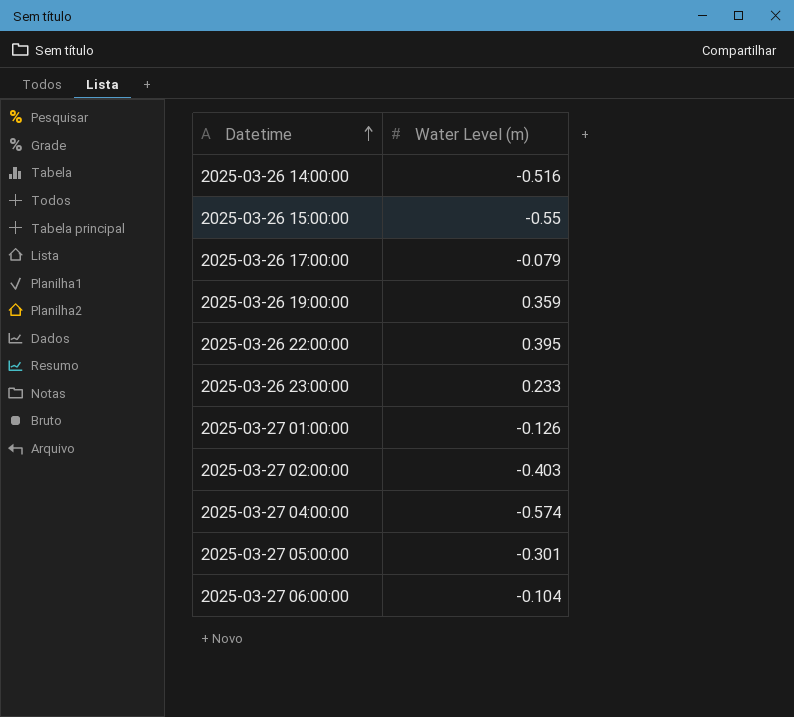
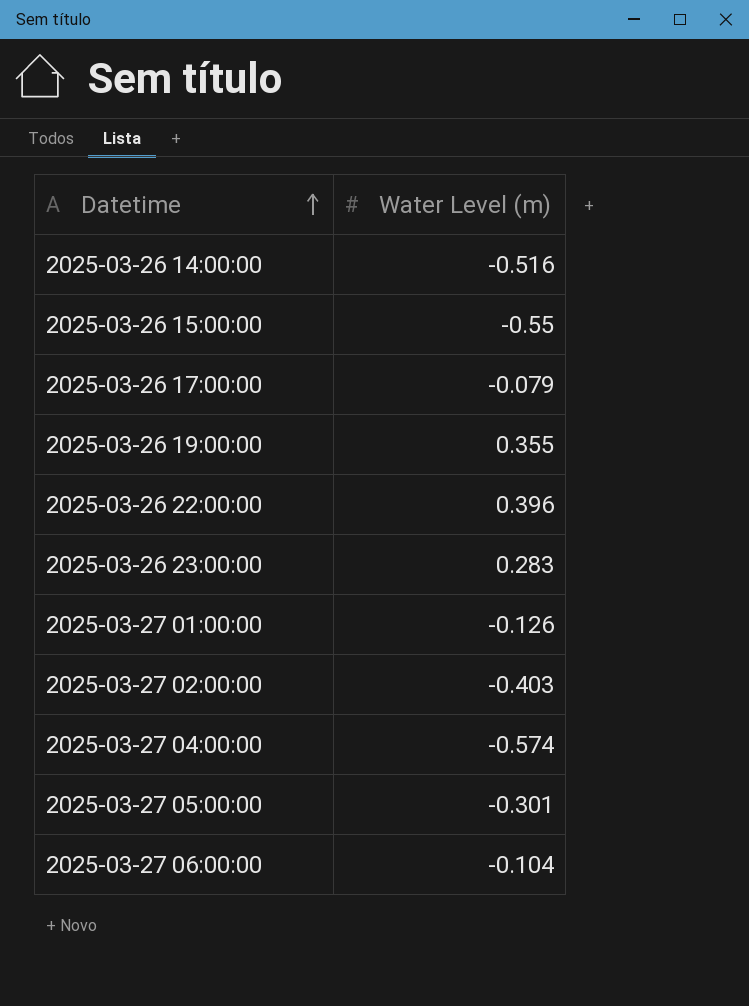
2025-03-26 19:00:00 | Water Level (m): 0.359 -> 0.355
2025-03-26 22:00:00 | Water Level (m): 0.395 -> 0.396
2025-03-26 23:00:00 | Water Level (m): 0.233 -> 0.283

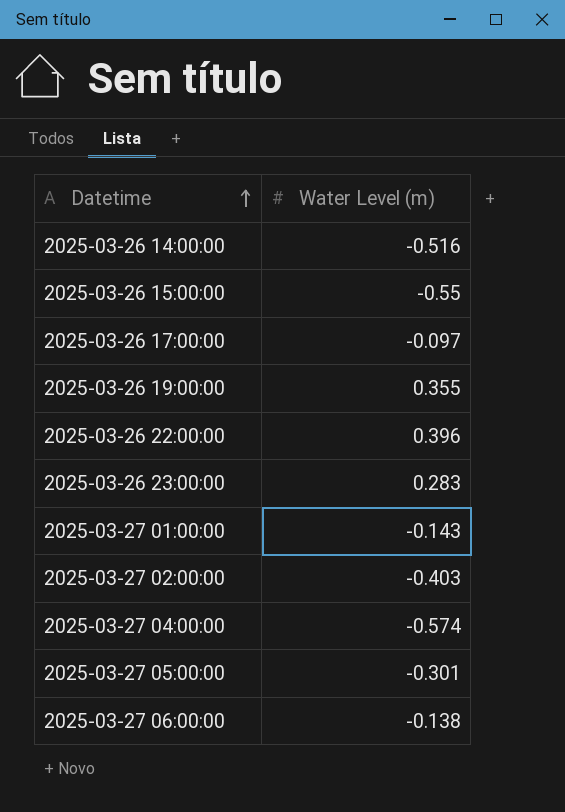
2025-03-26 17:00:00 | Water Level (m): -0.079 -> -0.097
2025-03-27 01:00:00 | Water Level (m): -0.126 -> -0.143
2025-03-27 06:00:00 | Water Level (m): -0.104 -> -0.138

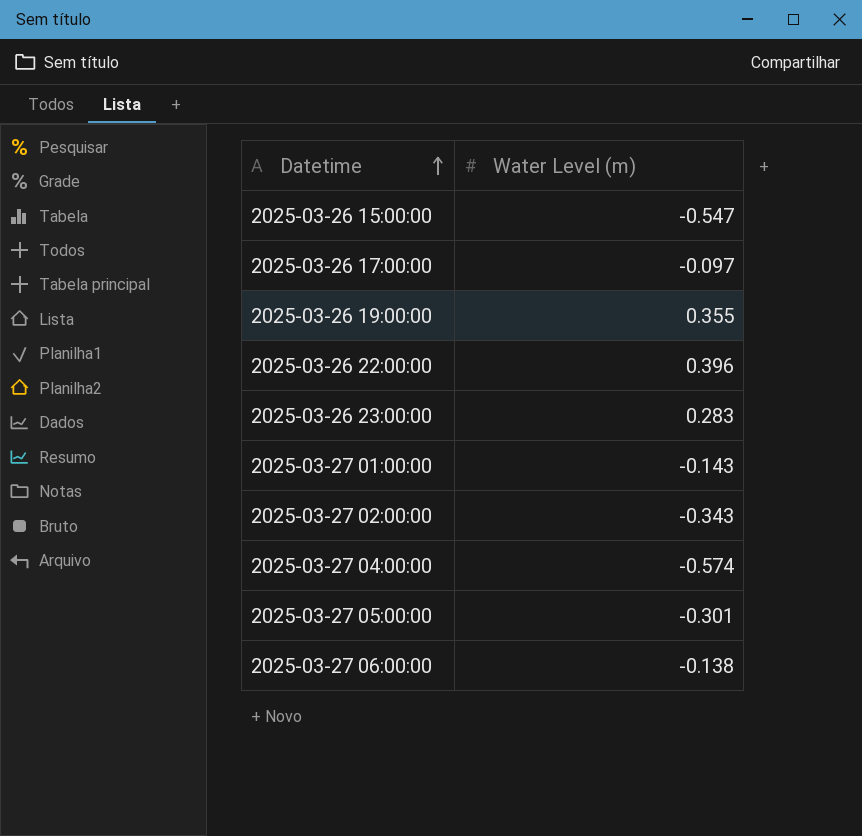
row 2025-03-26 14:00:00: -0.516 -> none
2025-03-26 15:00:00 | Water Level (m): -0.55 -> -0.547
2025-03-27 02:00:00 | Water Level (m): -0.403 -> -0.343

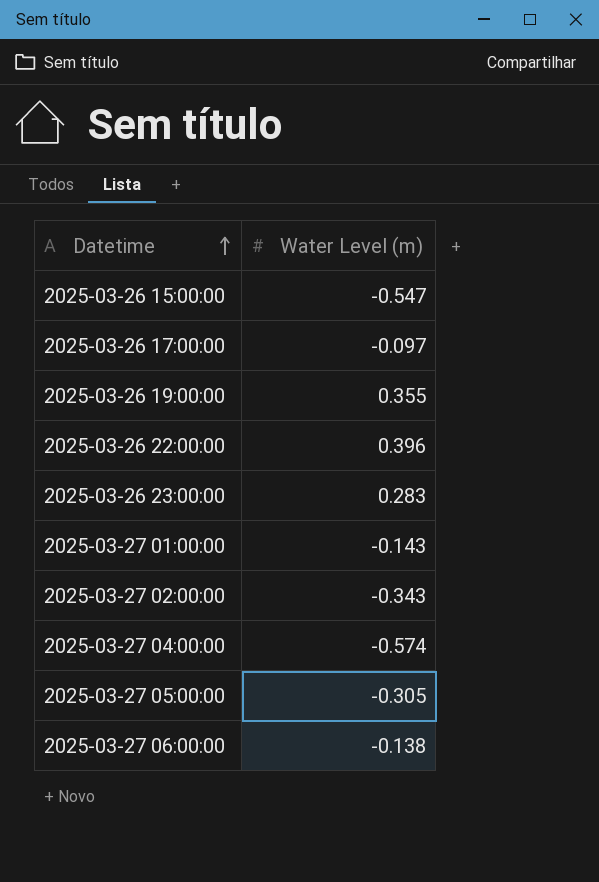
2025-03-27 05:00:00 | Water Level (m): -0.301 -> -0.305

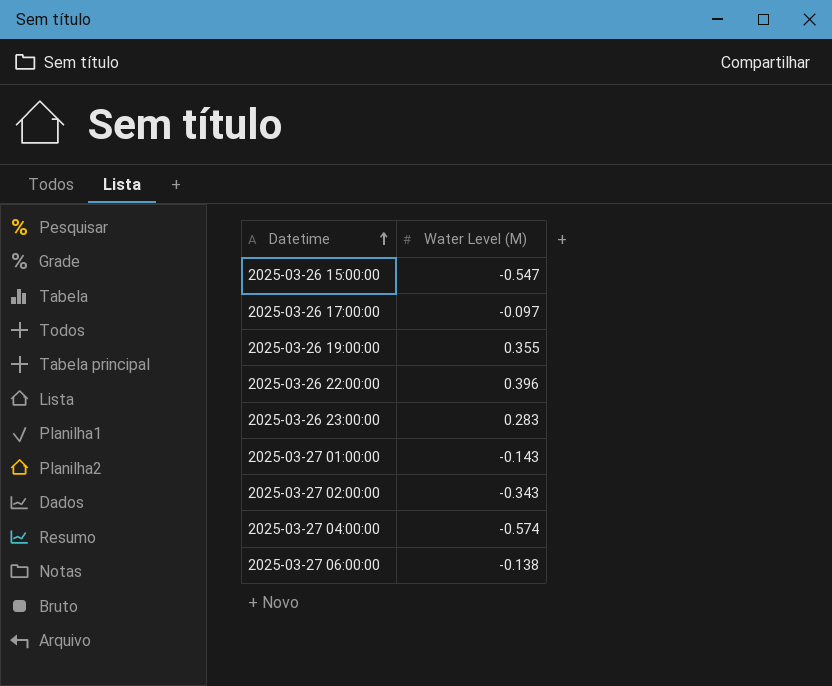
column name: Water Level (m) -> Water Level (M)
row 2025-03-27 05:00:00: -0.305 -> none

